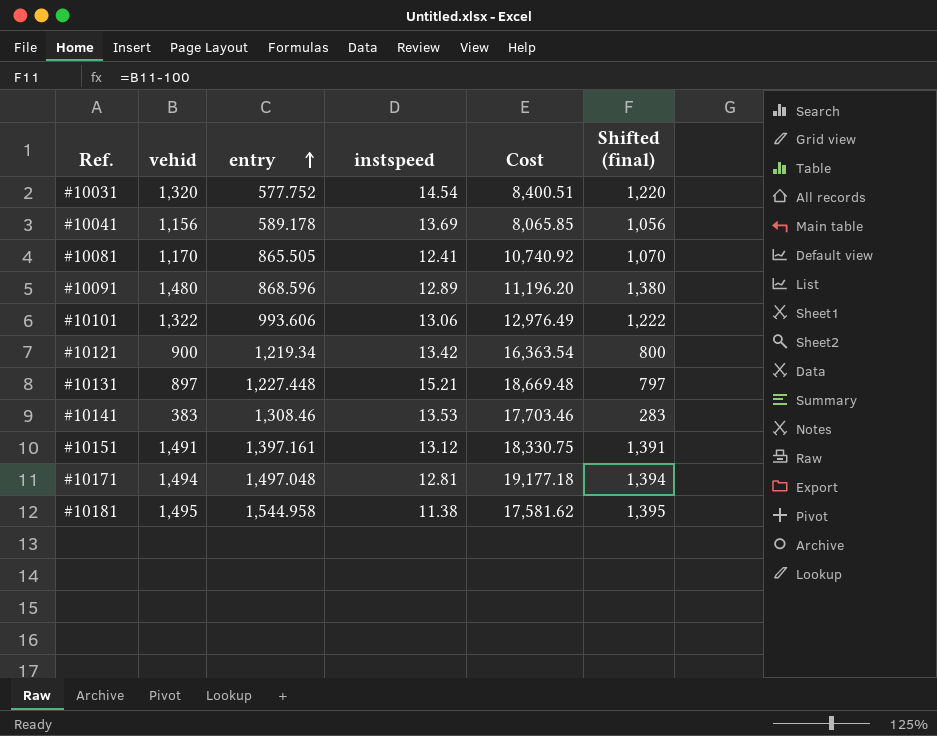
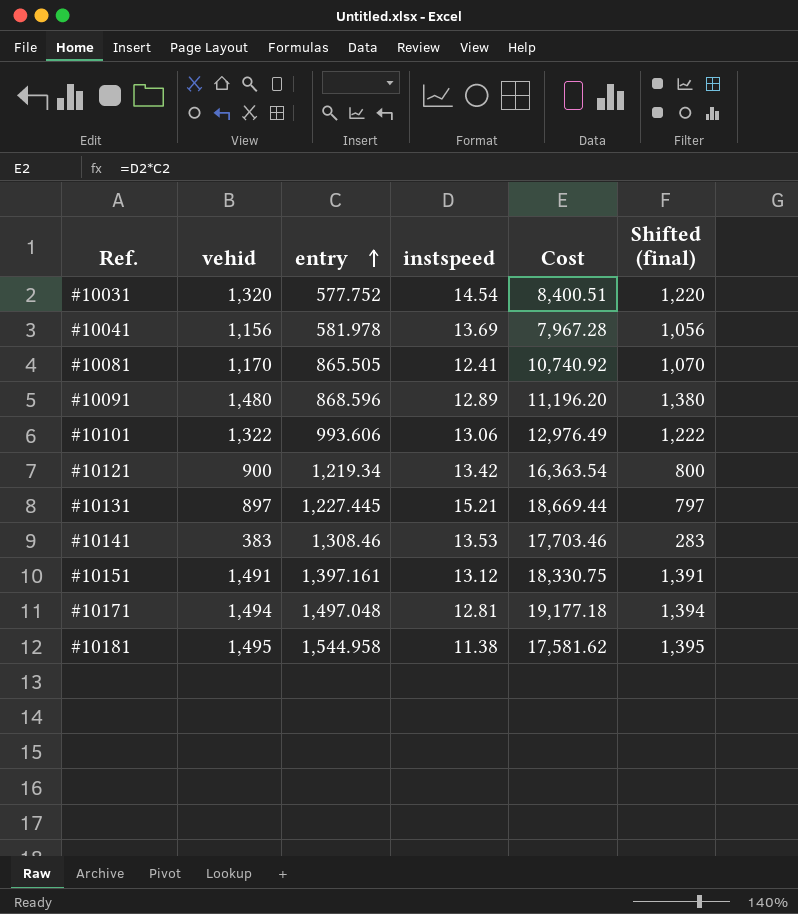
#10041 | entry: 589.178 -> 581.978
#10041 | Cost: 8,065.85 -> 7,967.28
#10131 | entry: 1,227.448 -> 1,227.445
#10131 | Cost: 18,669.48 -> 18,669.44

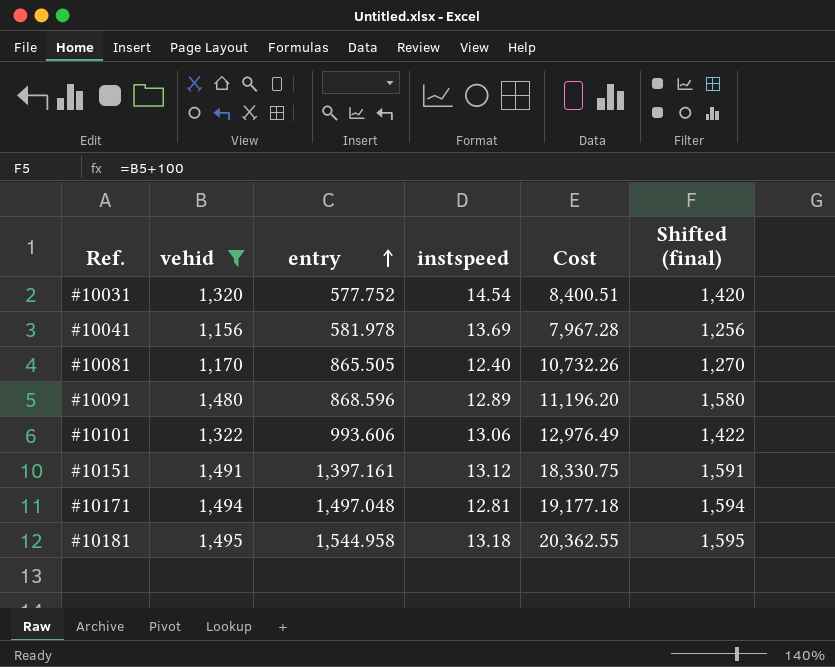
filter: none -> vehid >= 1,156
column Shifted (final) | formula: [vehid] - 100 -> [vehid] + 100
#10081 | instspeed: 12.41 -> 12.40
#10081 | Cost: 10,740.92 -> 10,732.26
#10181 | instspeed: 11.38 -> 13.18
#10181 | Cost: 17,581.62 -> 20,362.55

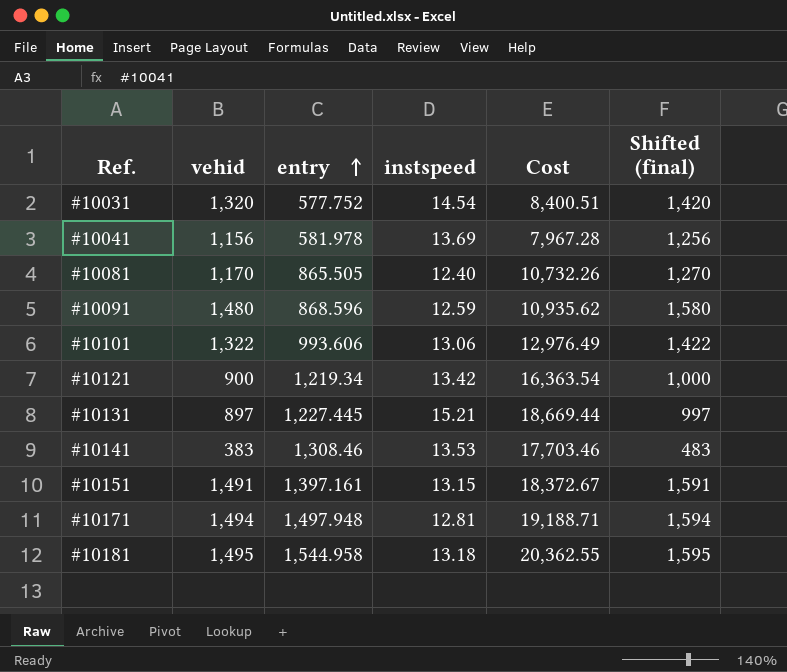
filter: vehid >= 1,156 -> none
#10091 | instspeed: 12.89 -> 12.59
#10091 | Cost: 11,196.20 -> 10,935.62
#10151 | instspeed: 13.12 -> 13.15
#10151 | Cost: 18,330.75 -> 18,372.67
#10171 | entry: 1,497.048 -> 1,497.948
#10171 | Cost: 19,177.18 -> 19,188.71

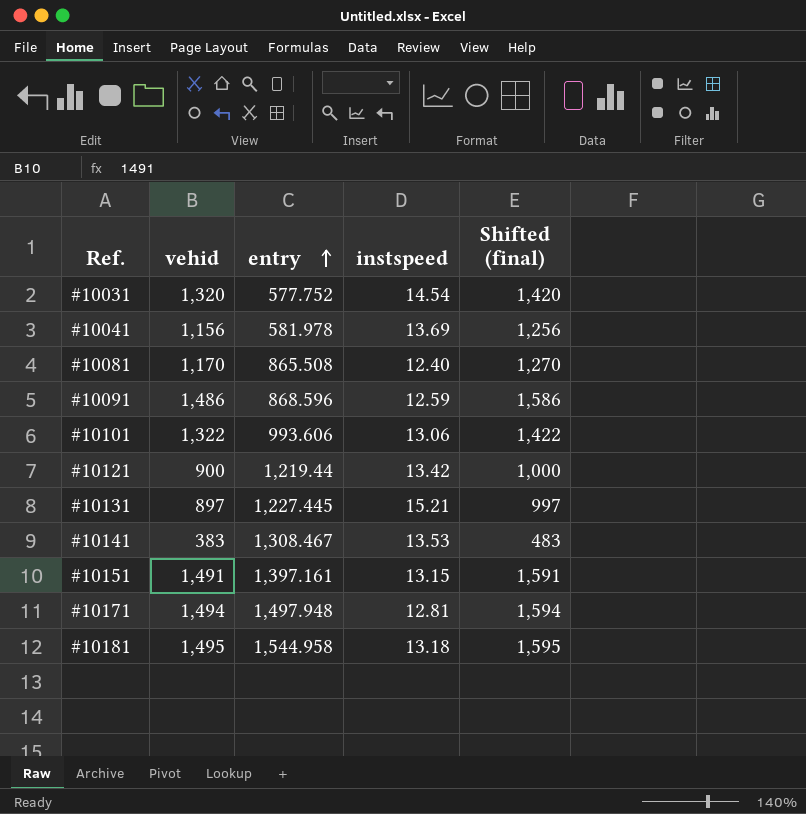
column Cost | formula: [entry] * [instspeed] -> none
#10081 | entry: 865.505 -> 865.508
#10091 | vehid: 1,480 -> 1,486
#10091 | Shifted (final): 1,580 -> 1,586
#10121 | entry: 1,219.34 -> 1,219.44
#10141 | entry: 1,308.46 -> 1,308.467

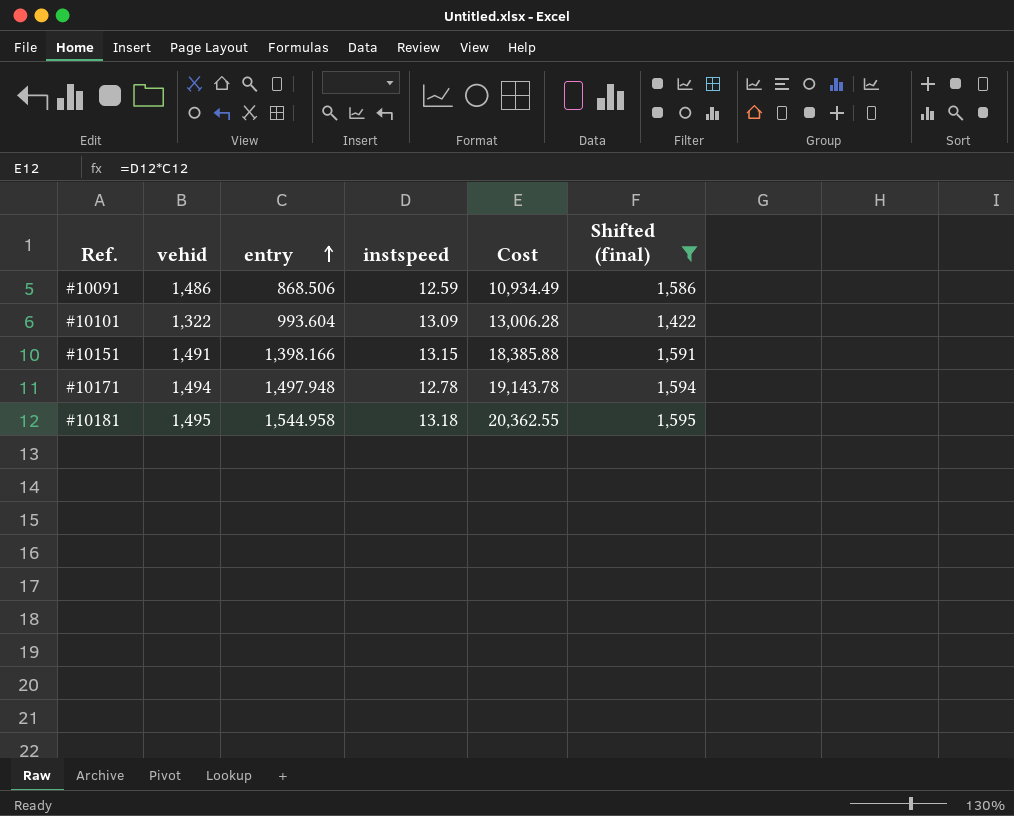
filter: none -> Shifted (final) >= 1,422
column Cost | formula: none -> [entry] * [instspeed]
#10091 | entry: 868.596 -> 868.506
#10101 | entry: 993.606 -> 993.604
#10101 | instspeed: 13.06 -> 13.09
#10151 | entry: 1,397.161 -> 1,398.166
#10171 | instspeed: 12.81 -> 12.78

